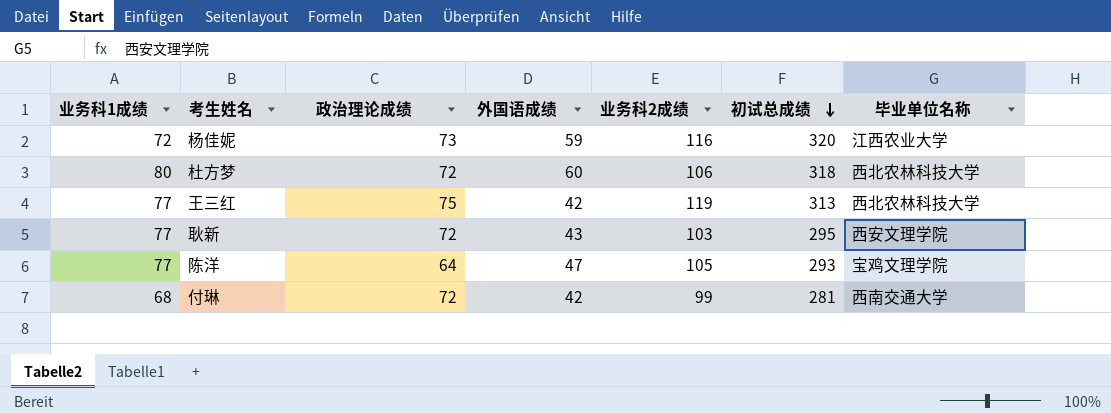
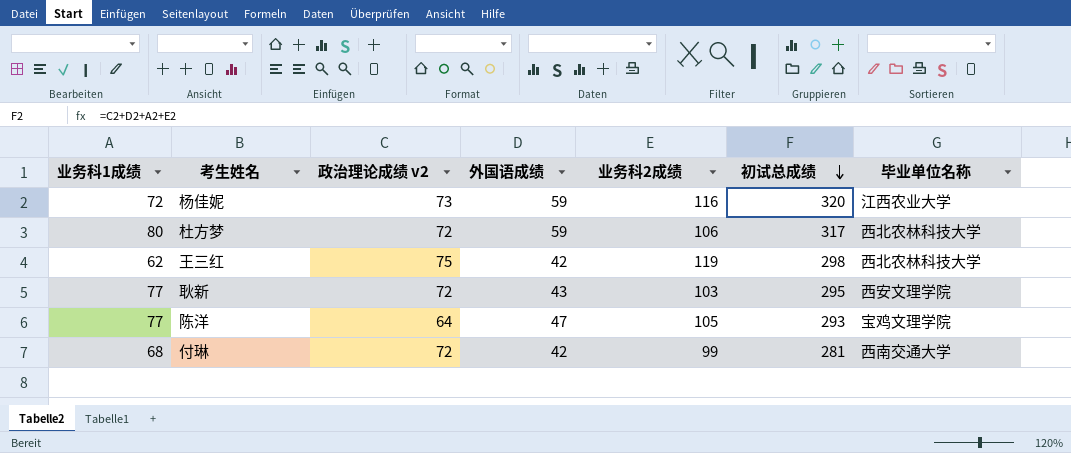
column name: 政治理论成绩 -> 政治理论成绩 v2
杜方梦 | 外国语成绩: 60 -> 59
杜方梦 | 初试总成绩: 318 -> 317
王三红 | 业务科1成绩: 77 -> 62
王三红 | 初试总成绩: 313 -> 298

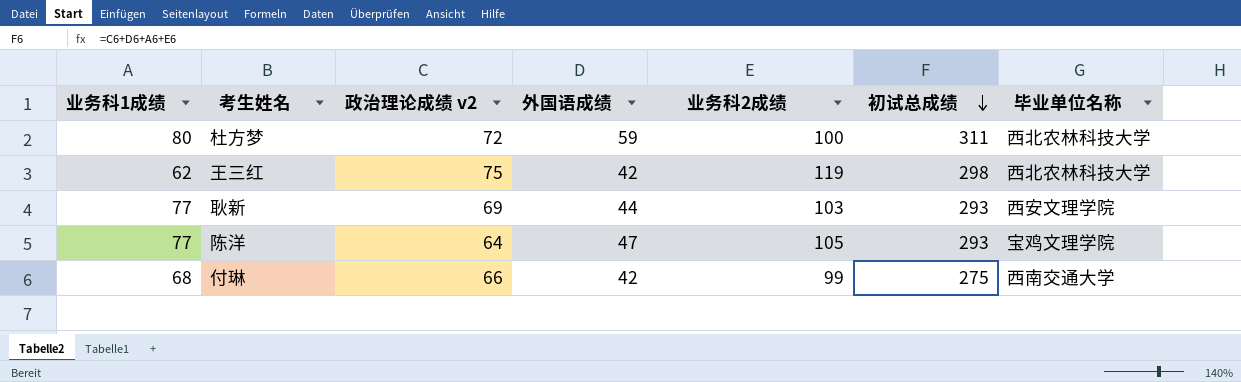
row 杨佳妮: 72 | 73 | 59 | 116 | 320 | 江西农业大学 -> none
杜方梦 | 业务科2成绩: 106 -> 100
杜方梦 | 初试总成绩: 317 -> 311
耿新 | 政治理论成绩 v2: 72 -> 69
耿新 | 外国语成绩: 43 -> 44
耿新 | 初试总成绩: 295 -> 293
付琳 | 政治理论成绩 v2: 72 -> 66
付琳 | 初试总成绩: 281 -> 275

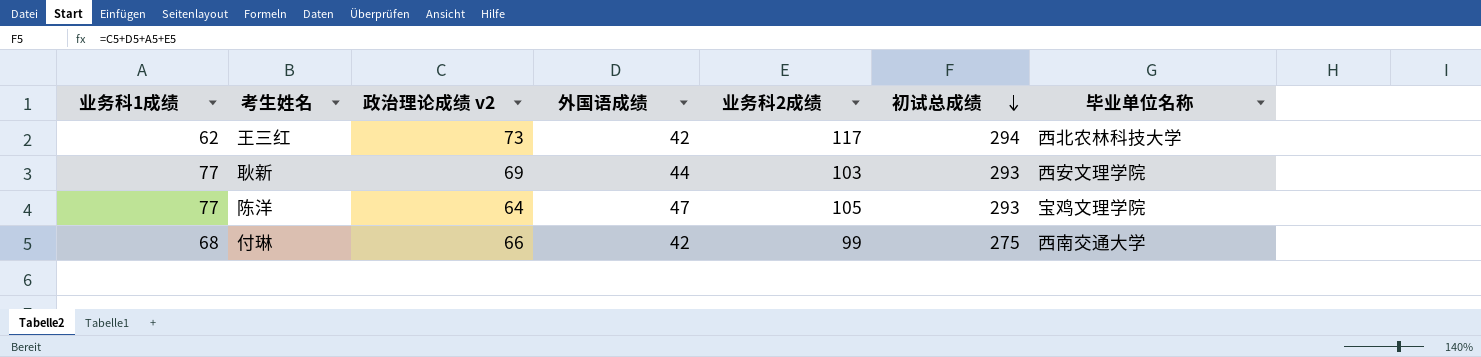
row 杜方梦: 80 | 72 | 59 | 100 | 311 | 西北农林科技大学 -> none
王三红 | 政治理论成绩 v2: 75 -> 73
王三红 | 业务科2成绩: 119 -> 117
王三红 | 初试总成绩: 298 -> 294

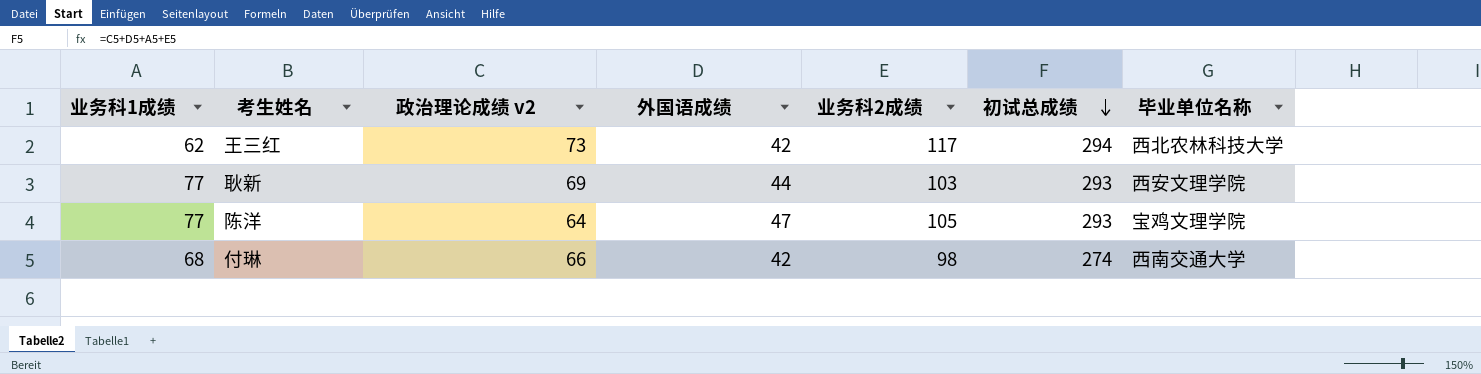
付琳 | 业务科2成绩: 99 -> 98
付琳 | 初试总成绩: 275 -> 274

